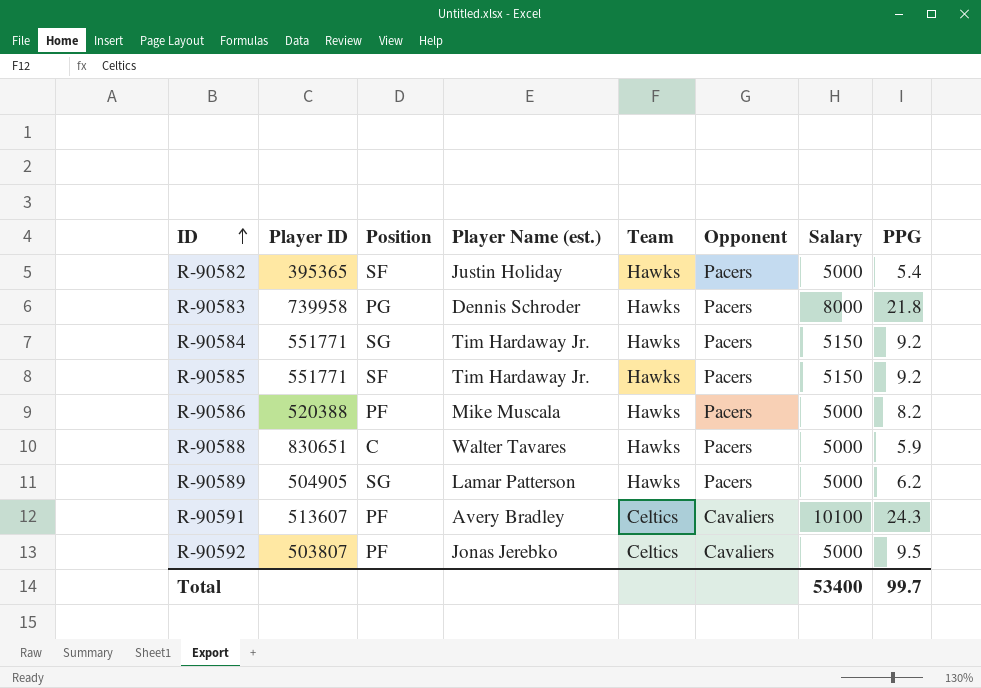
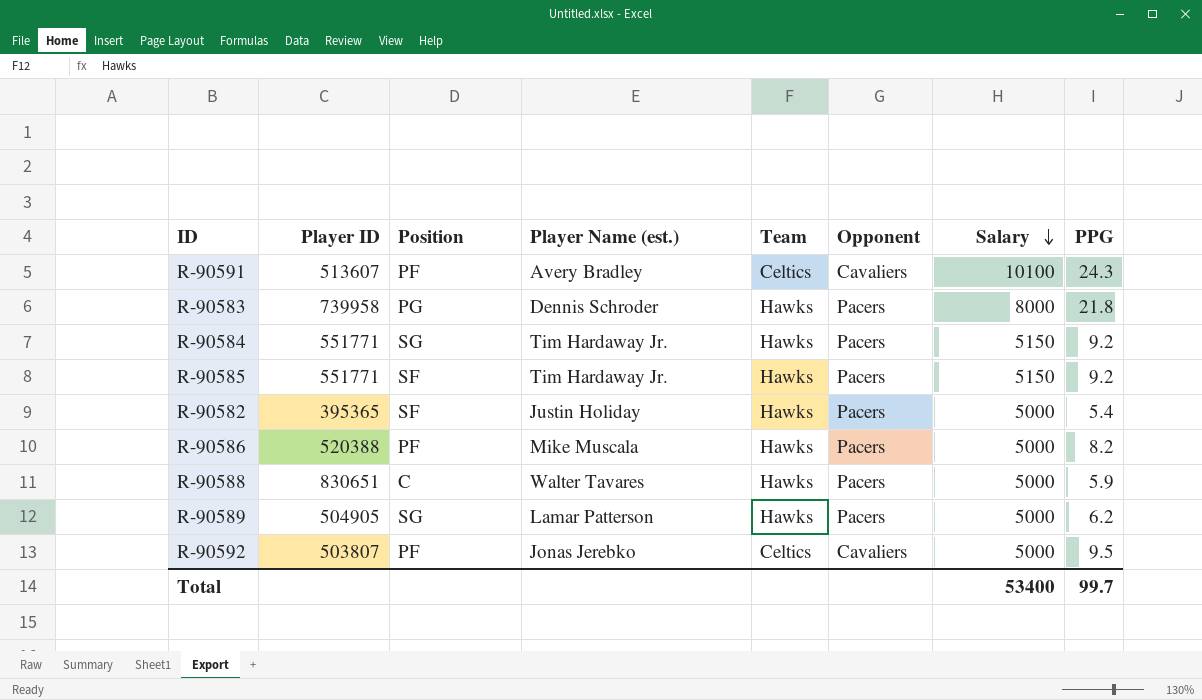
row order: ID ascending -> Salary descending

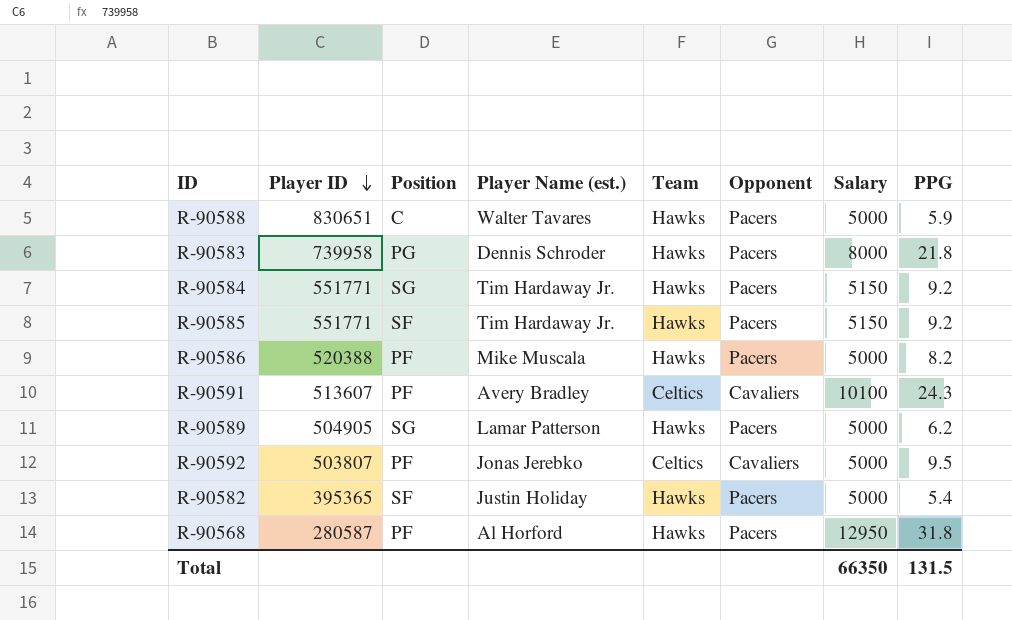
row order: Salary descending -> Player ID descending
row R-90568: none -> 280587 | PF | Al Horford | Hawks | Pacers | 12950 | 31.8
Total | Salary: 53400 -> 66350
Total | PPG: 99.7 -> 131.5

